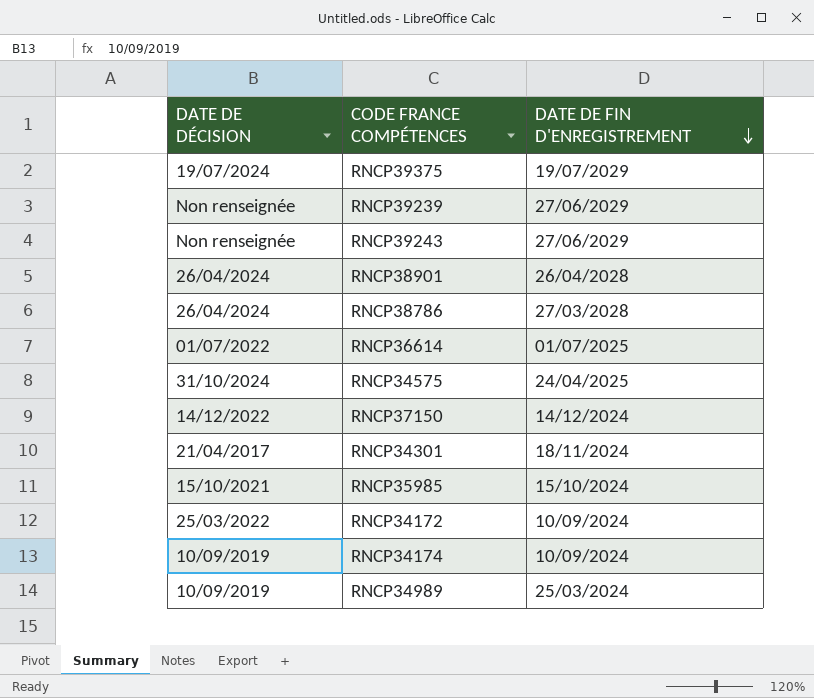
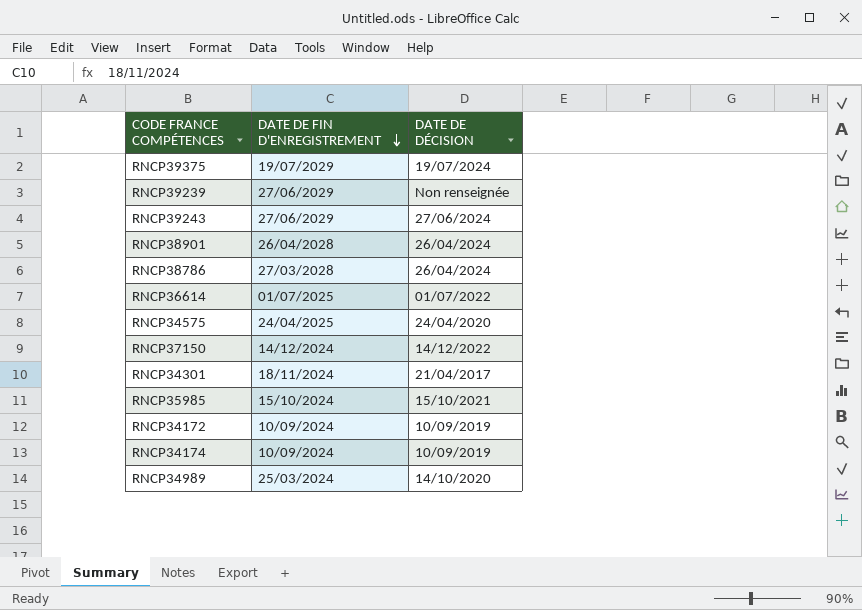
column DATE DE DÉCISION | position: 1 -> 3
RNCP39243 | DATE DE DÉCISION: Non renseignée -> 27/06/2024
RNCP34575 | DATE DE DÉCISION: 31/10/2024 -> 24/04/2020
RNCP34172 | DATE DE DÉCISION: 25/03/2022 -> 10/09/2019
RNCP34989 | DATE DE DÉCISION: 10/09/2019 -> 14/10/2020

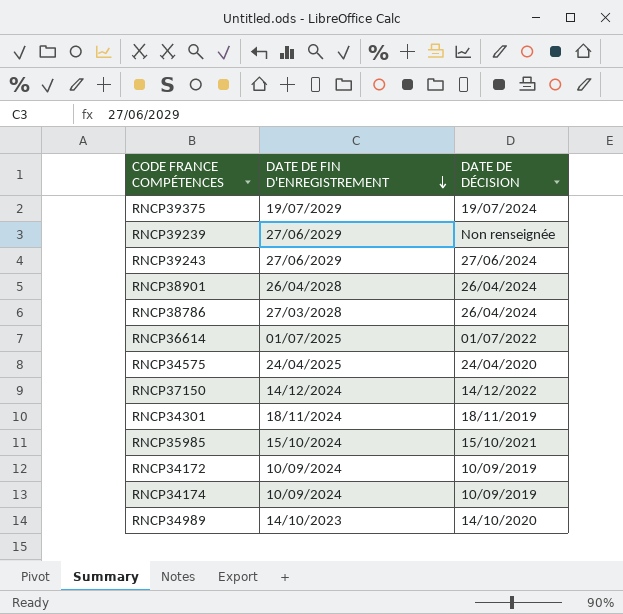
RNCP34301 | DATE DE DÉCISION: 21/04/2017 -> 18/11/2019
RNCP34989 | DATE DE FIN D'ENREGISTREMENT: 25/03/2024 -> 14/10/2023

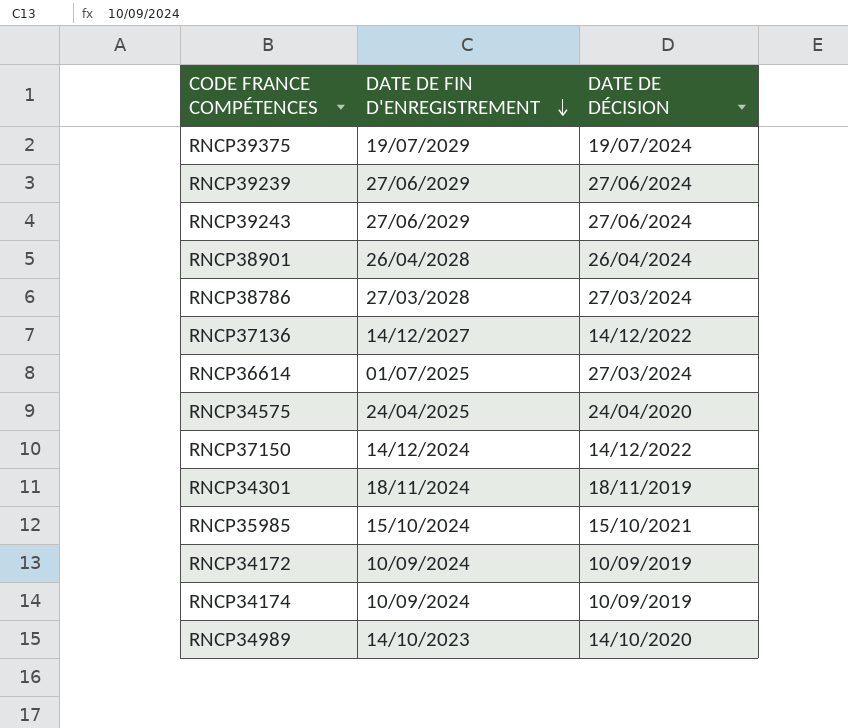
RNCP39239 | DATE DE DÉCISION: Non renseignée -> 27/06/2024
RNCP38786 | DATE DE DÉCISION: 26/04/2024 -> 27/03/2024
row RNCP37136: none -> 14/12/2027 | 14/12/2022
RNCP36614 | DATE DE DÉCISION: 01/07/2022 -> 27/03/2024

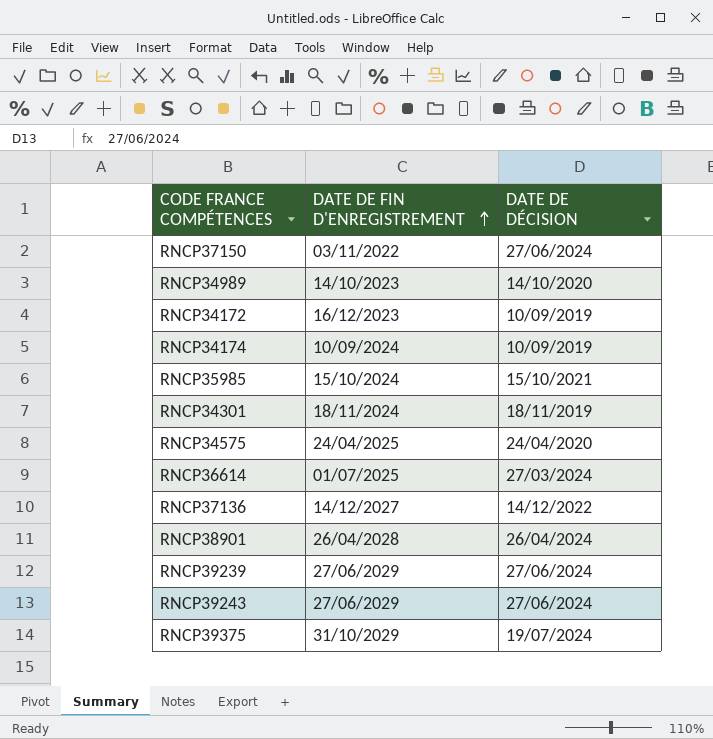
row order: DATE DE FIN D'ENREGISTREMENT descending -> DATE DE FIN D'ENREGISTREMENT ascending
row RNCP38786: 27/03/2028 | 27/03/2024 -> none
RNCP37150 | DATE DE FIN D'ENREGISTREMENT: 14/12/2024 -> 03/11/2022
RNCP37150 | DATE DE DÉCISION: 14/12/2022 -> 27/06/2024
RNCP34172 | DATE DE FIN D'ENREGISTREMENT: 10/09/2024 -> 16/12/2023
RNCP39375 | DATE DE FIN D'ENREGISTREMENT: 19/07/2029 -> 31/10/2029

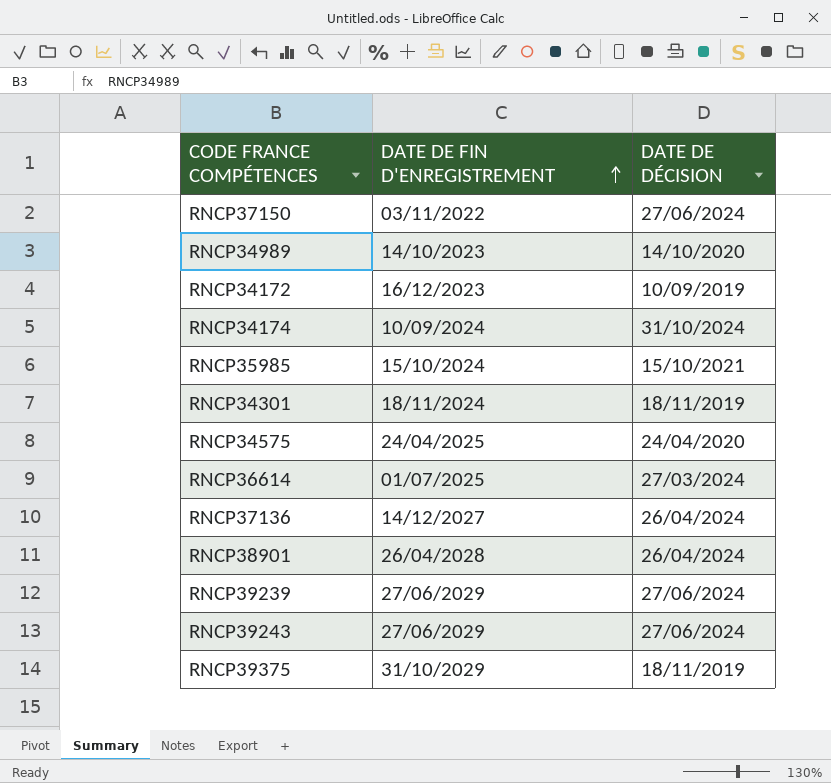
RNCP34174 | DATE DE DÉCISION: 10/09/2019 -> 31/10/2024
RNCP37136 | DATE DE DÉCISION: 14/12/2022 -> 26/04/2024
RNCP39375 | DATE DE DÉCISION: 19/07/2024 -> 18/11/2019

